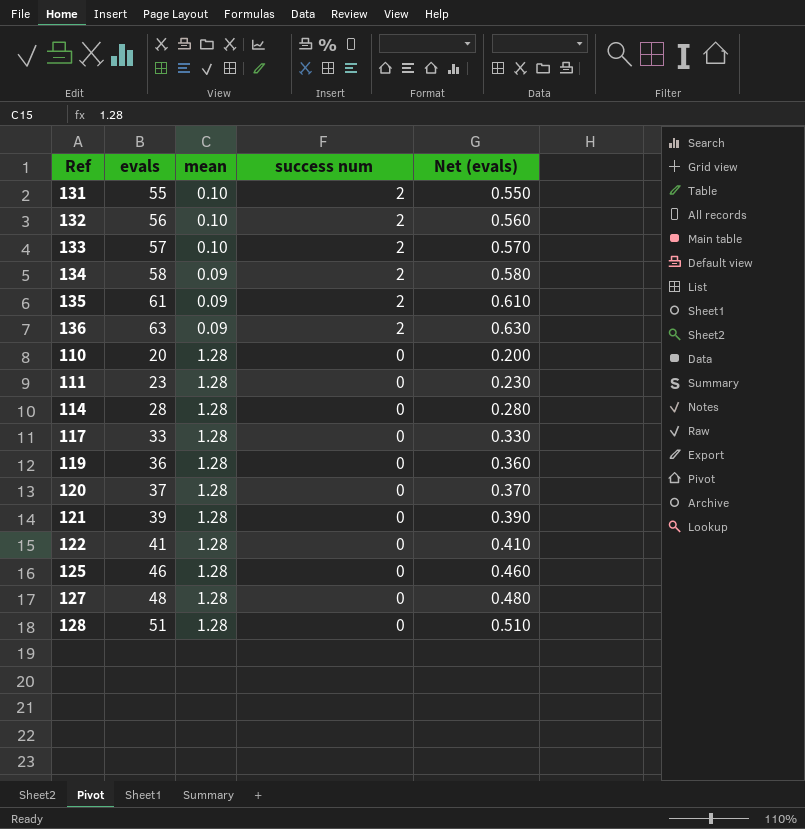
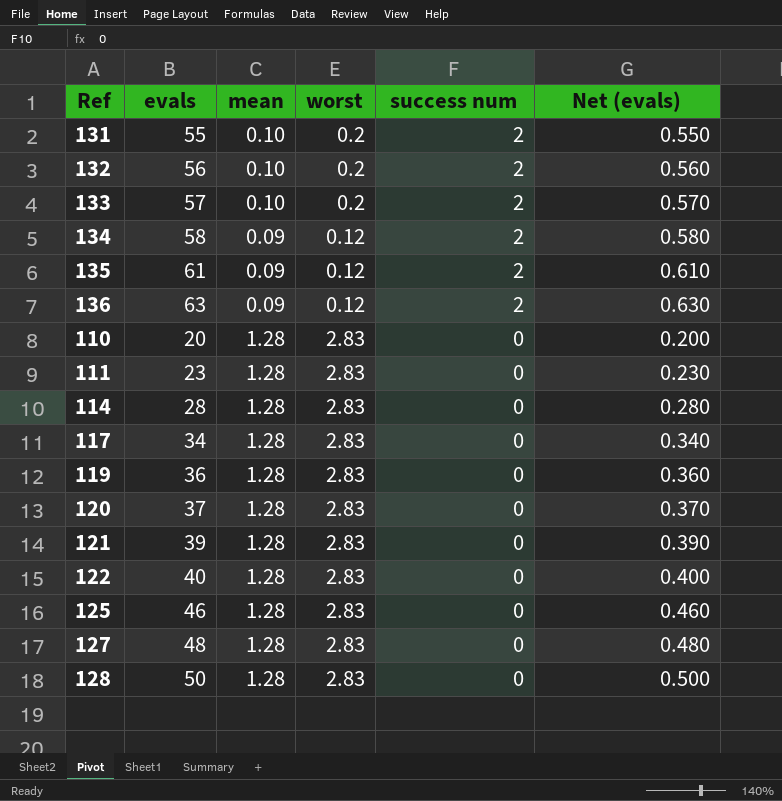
column worst | position: none -> 4
117 | evals: 33 -> 34
117 | Net (evals): 0.330 -> 0.340
122 | evals: 41 -> 40
122 | Net (evals): 0.410 -> 0.400
128 | evals: 51 -> 50
128 | Net (evals): 0.510 -> 0.500

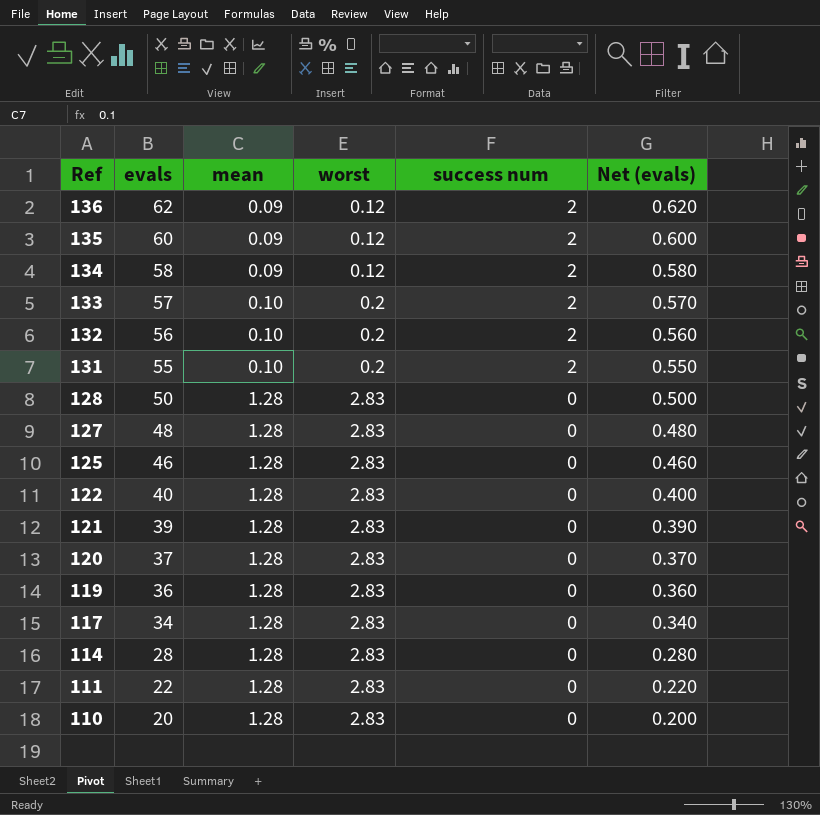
row order: success num descending -> Ref descending
136 | evals: 63 -> 62
136 | Net (evals): 0.630 -> 0.620
135 | evals: 61 -> 60
135 | Net (evals): 0.610 -> 0.600
111 | evals: 23 -> 22
111 | Net (evals): 0.230 -> 0.220

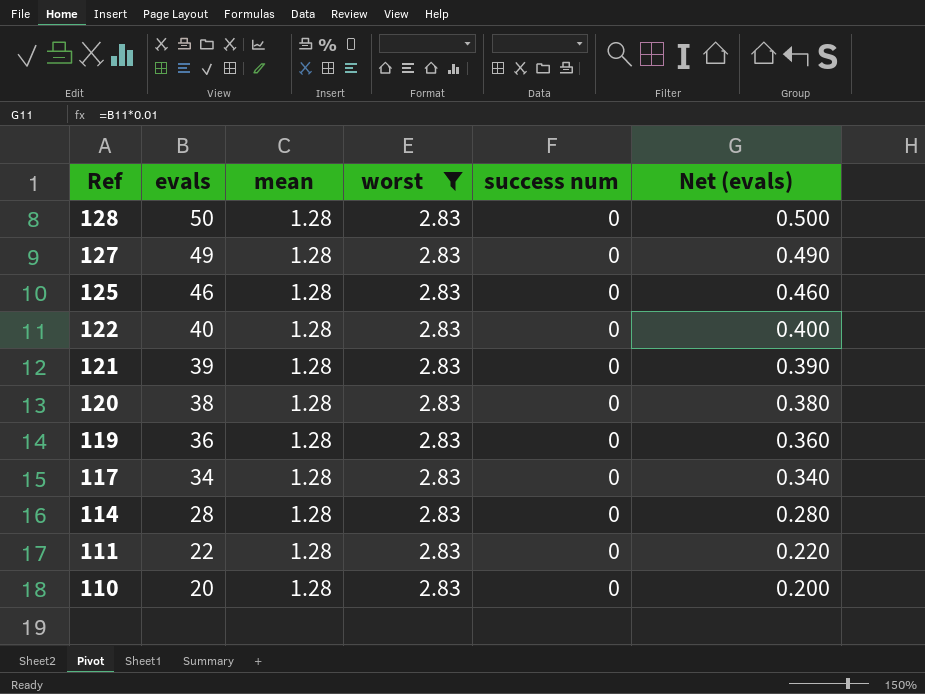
filter: none -> worst = 2.83
127 | evals: 48 -> 49
127 | Net (evals): 0.480 -> 0.490
120 | evals: 37 -> 38
120 | Net (evals): 0.370 -> 0.380

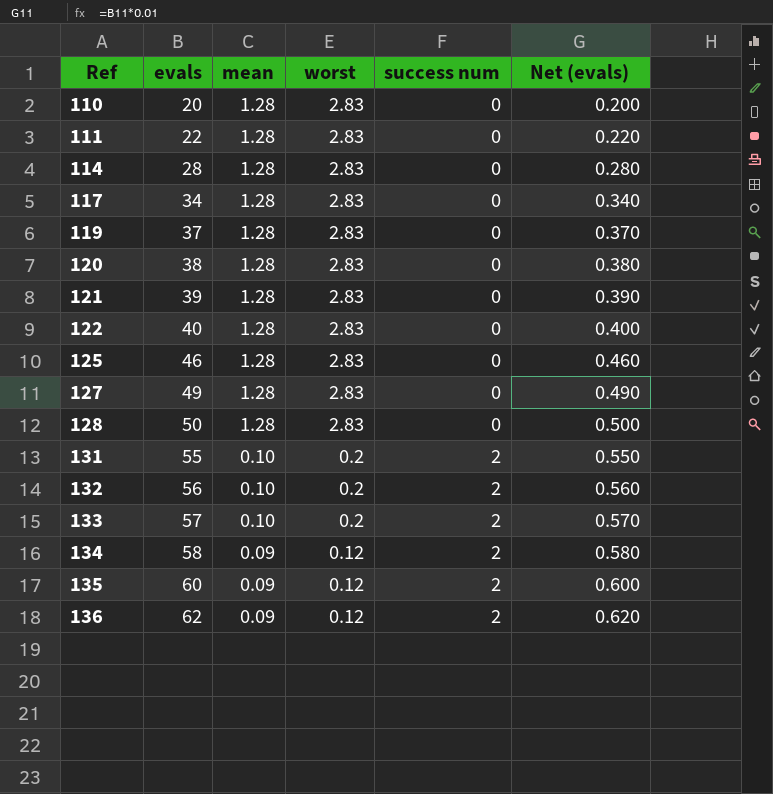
filter: worst = 2.83 -> none
row order: Ref descending -> Ref ascending
119 | evals: 36 -> 37
119 | Net (evals): 0.360 -> 0.370

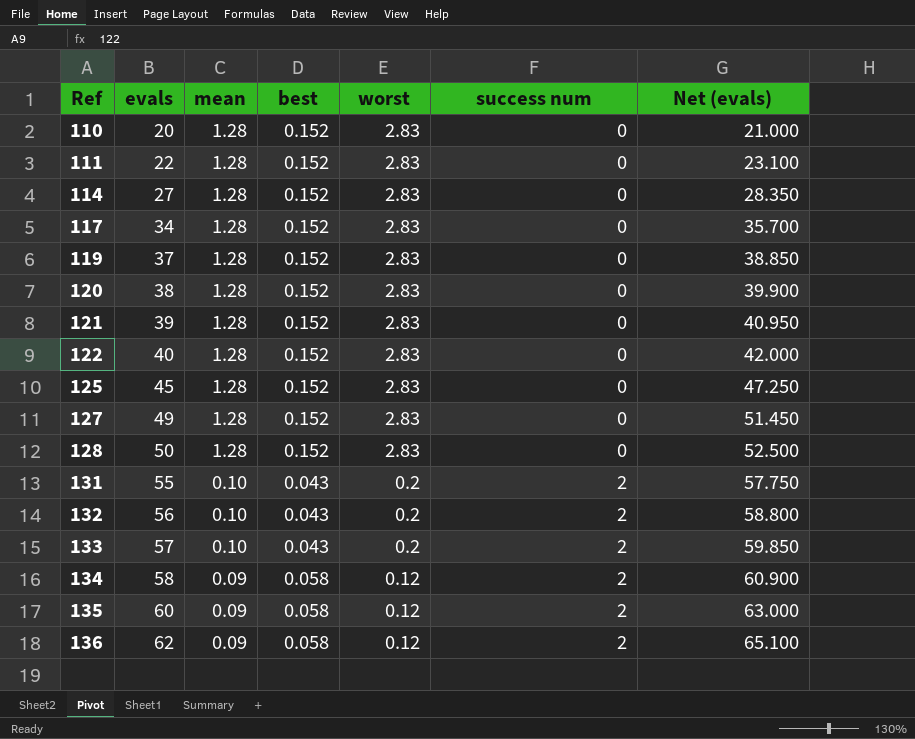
column best | position: none -> 4
column Net (evals) | formula: [evals] * 0.01 -> [evals] * 1.05
114 | evals: 28 -> 27
125 | evals: 46 -> 45

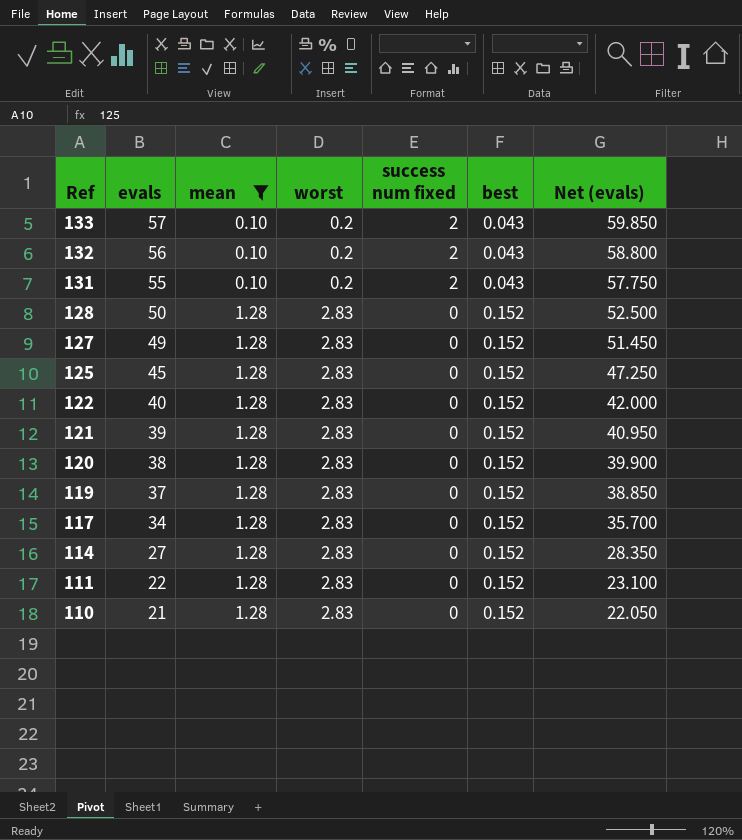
filter: none -> mean != 0.09
row order: Ref ascending -> Ref descending
column name: success num -> success num fixed
column best | position: 4 -> 6
110 | evals: 20 -> 21
110 | Net (evals): 21.000 -> 22.050

